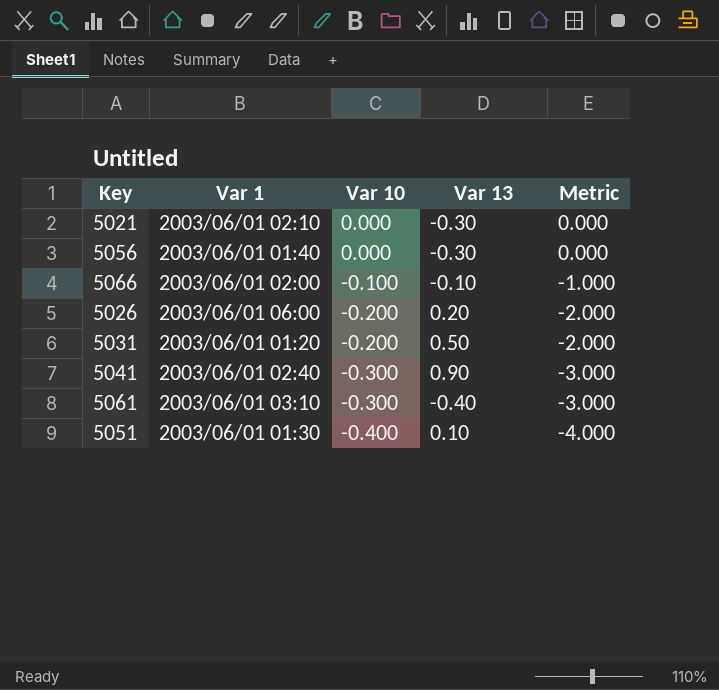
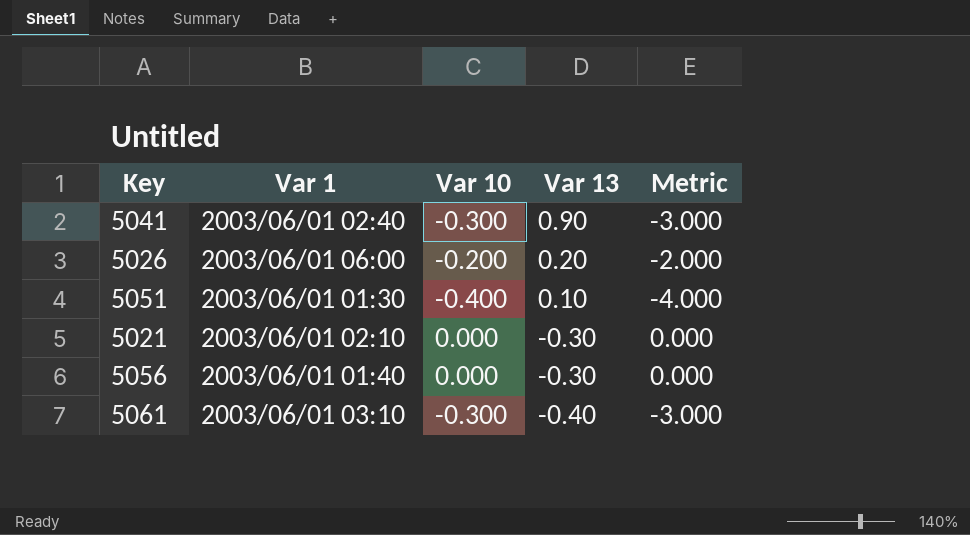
row order: Var 10 descending -> Var 13 descending
row 5066: 2003/06/01 02:00 | -0.100 | -0.10 | -1.000 -> none
row 5031: 2003/06/01 01:20 | -0.200 | 0.50 | -2.000 -> none

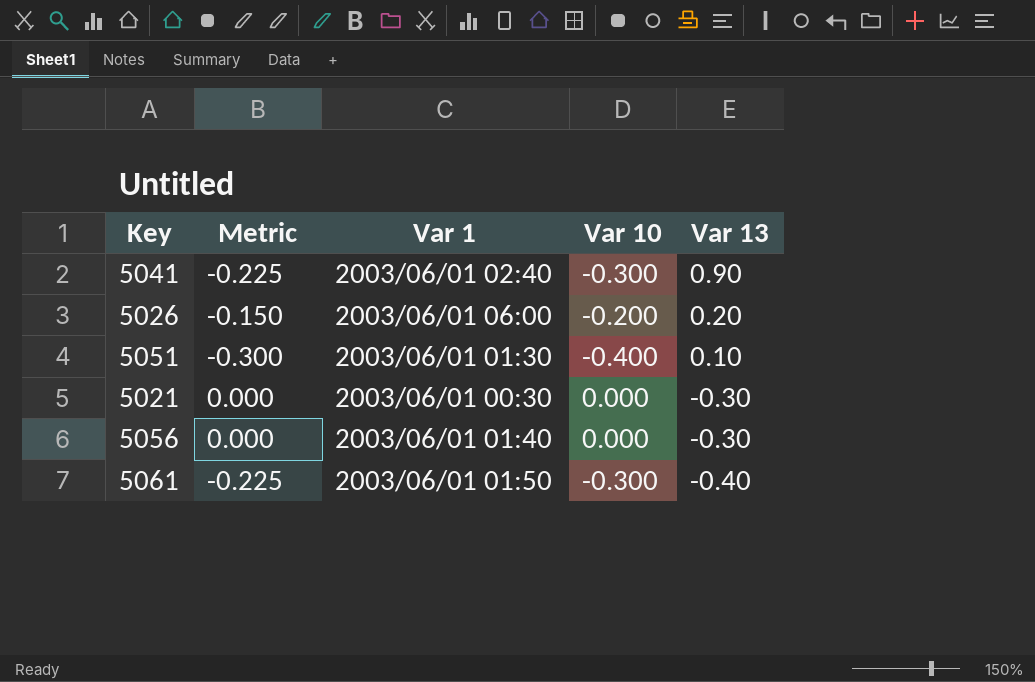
column Metric | formula: [Var 10] * 10 -> [Var 10] * 0.75
column Metric | position: 5 -> 2
5021 | Var 1: 2003/06/01 02:10 -> 2003/06/01 00:30
5061 | Var 1: 2003/06/01 03:10 -> 2003/06/01 01:50

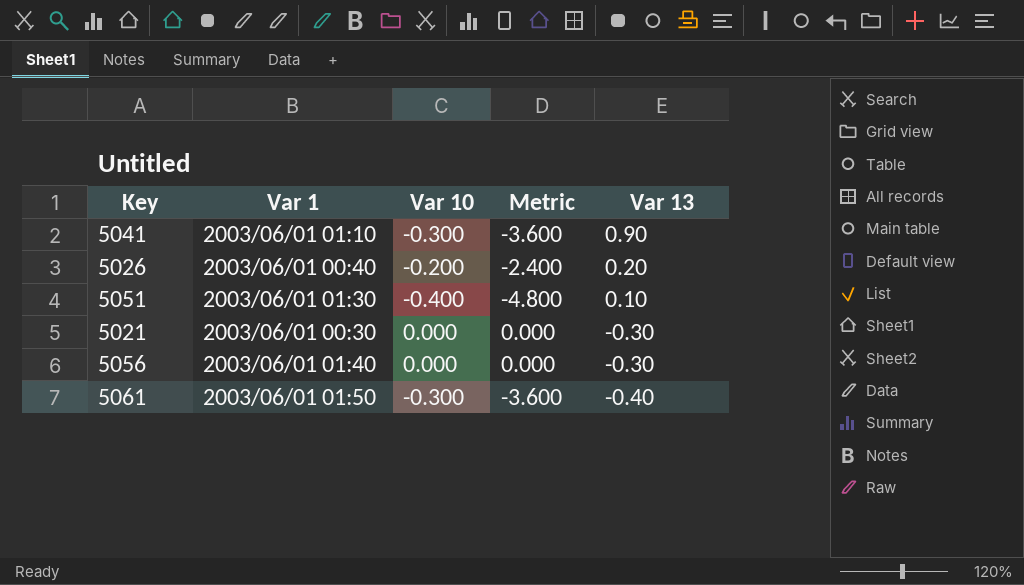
column Metric | formula: [Var 10] * 0.75 -> [Var 10] * 12
column Metric | position: 2 -> 4
5041 | Var 1: 2003/06/01 02:40 -> 2003/06/01 01:10
5026 | Var 1: 2003/06/01 06:00 -> 2003/06/01 00:40

